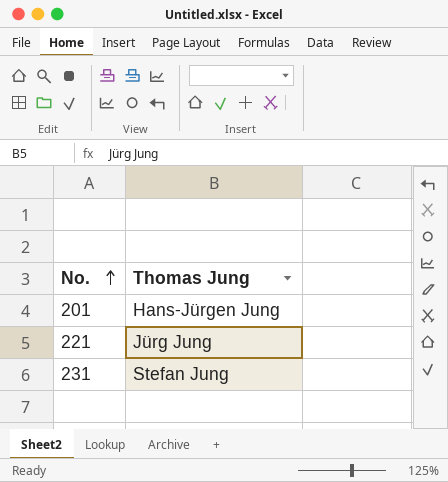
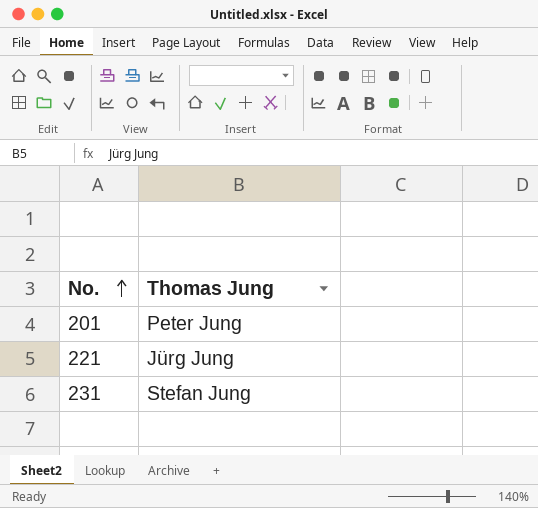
201 | Thomas Jung: Hans-Jürgen Jung -> Peter Jung

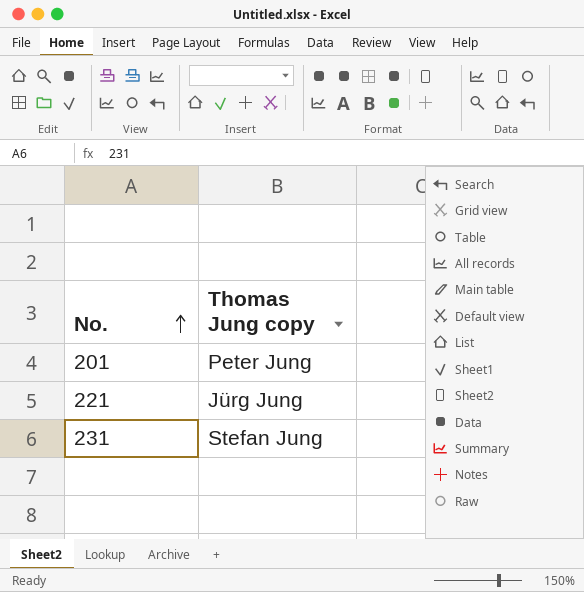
column name: Thomas Jung -> Thomas Jung copy

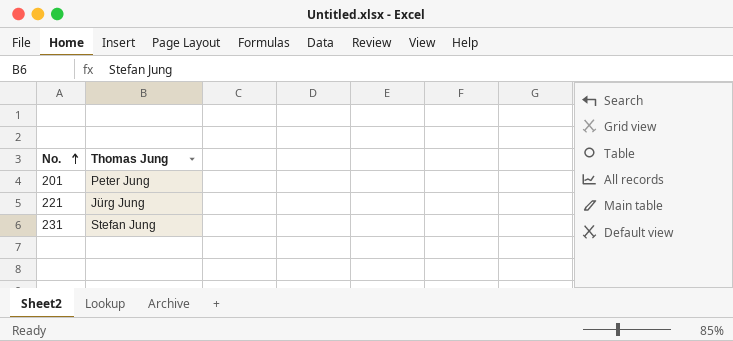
column name: Thomas Jung copy -> Thomas Jung

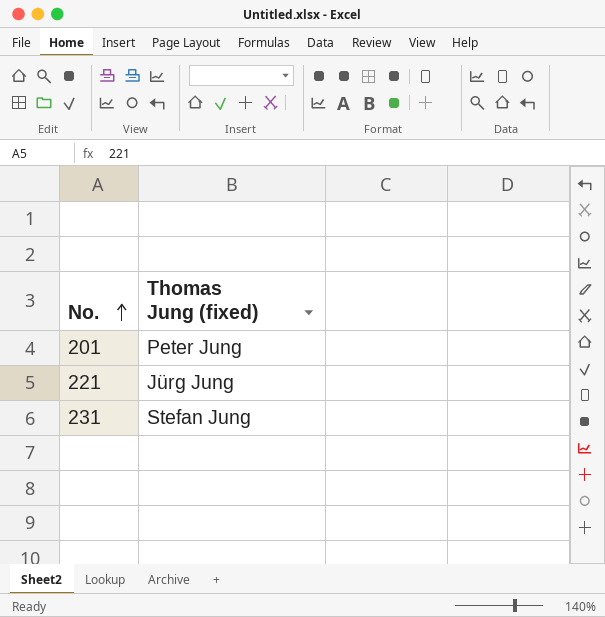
column name: Thomas Jung -> Thomas Jung (fixed)

